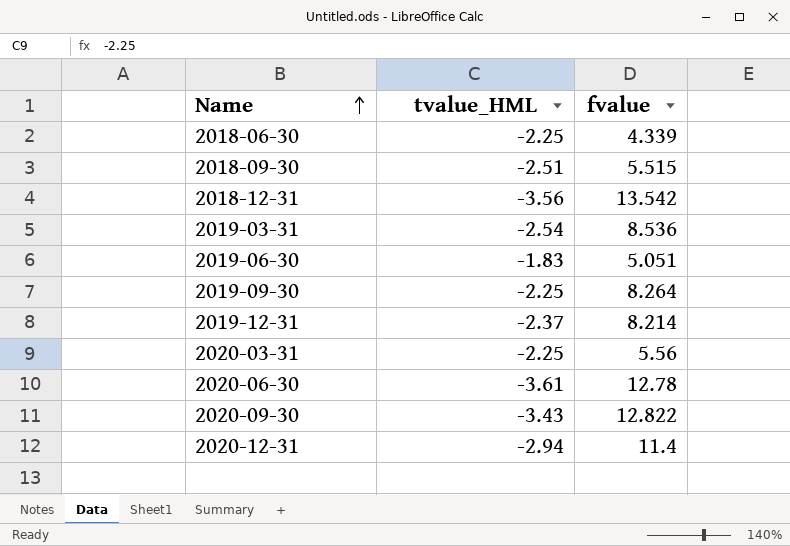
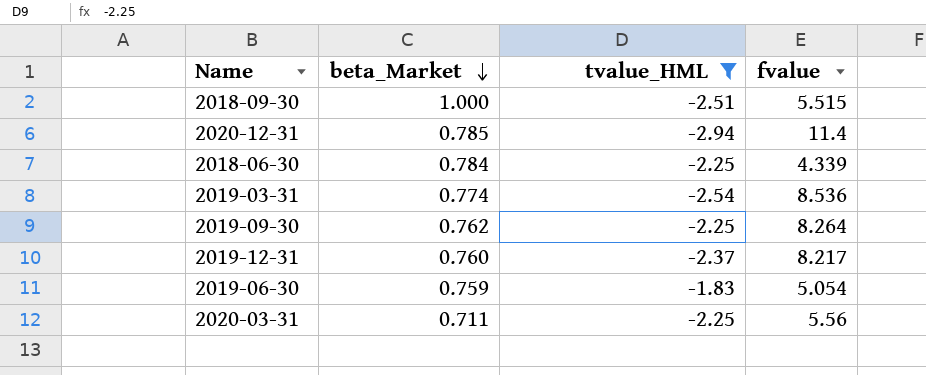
filter: none -> tvalue_HML >= -2.94
row order: Name ascending -> beta_Market descending
column beta_Market | position: none -> 2
2019-12-31 | fvalue: 8.214 -> 8.217
2019-06-30 | fvalue: 5.051 -> 5.054

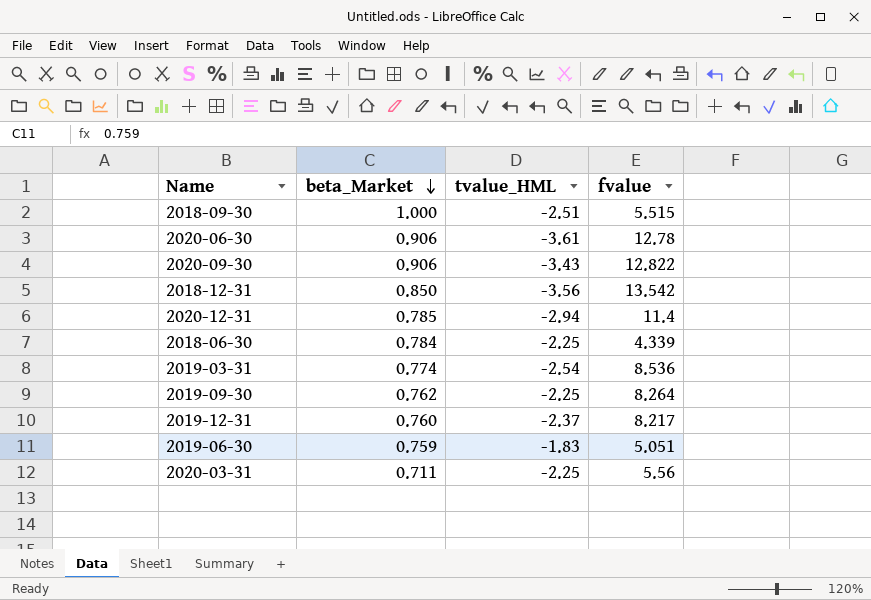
filter: tvalue_HML >= -2.94 -> none
2019-06-30 | fvalue: 5.054 -> 5.051

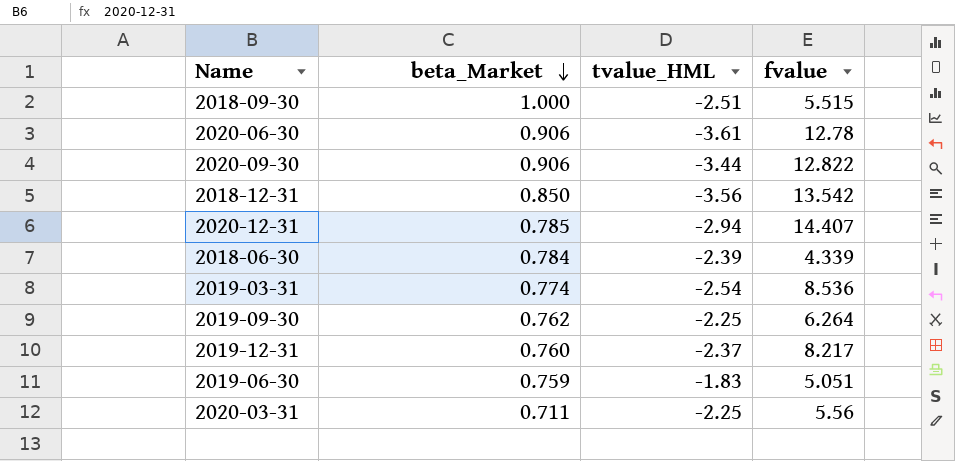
2020-09-30 | tvalue_HML: -3.43 -> -3.44
2020-12-31 | fvalue: 11.4 -> 14.407
2018-06-30 | tvalue_HML: -2.25 -> -2.39
2019-09-30 | fvalue: 8.264 -> 6.264

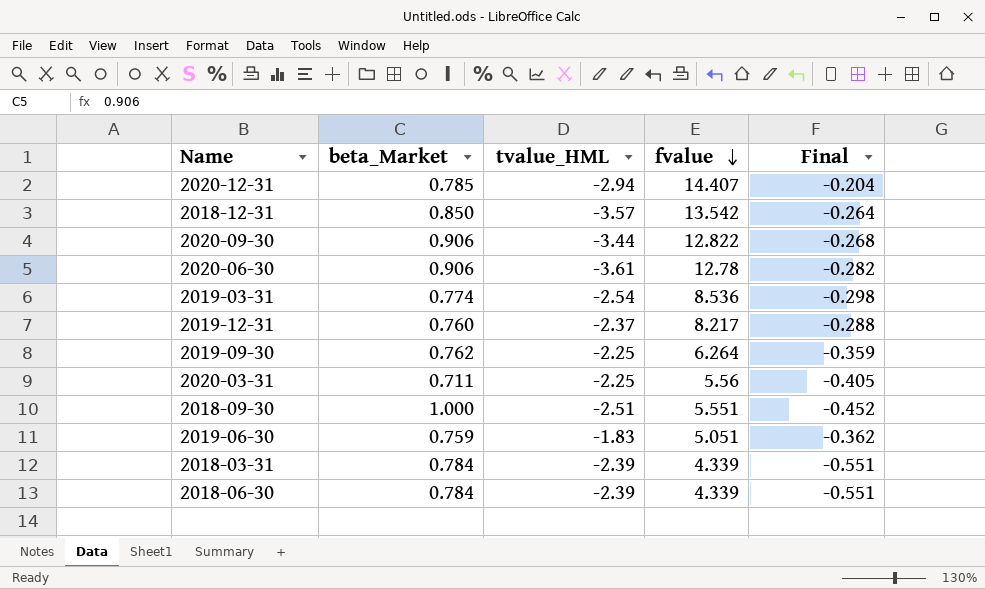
row order: beta_Market descending -> fvalue descending
column Final | formula: none -> [tvalue_HML] / [fvalue]
2018-12-31 | tvalue_HML: -3.56 -> -3.57
2018-09-30 | fvalue: 5.515 -> 5.551
row 2018-03-31: none -> 0.784 | -2.39 | 4.339 | -0.551

